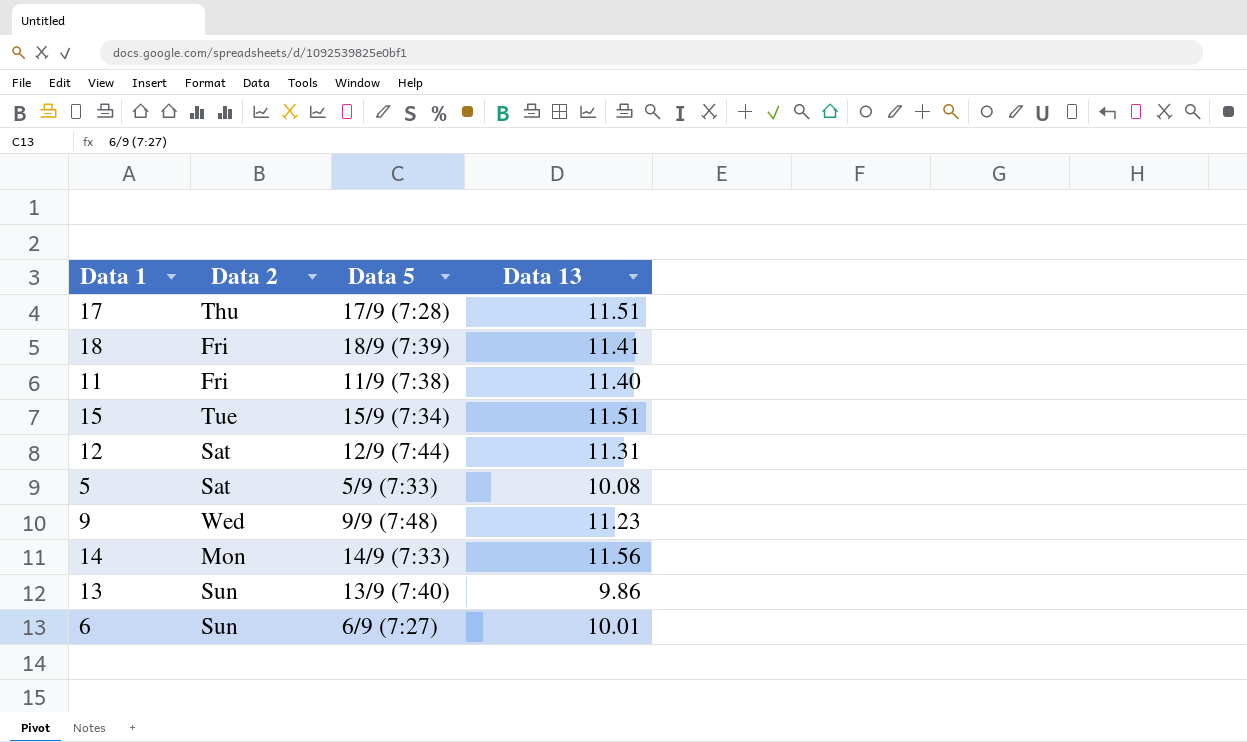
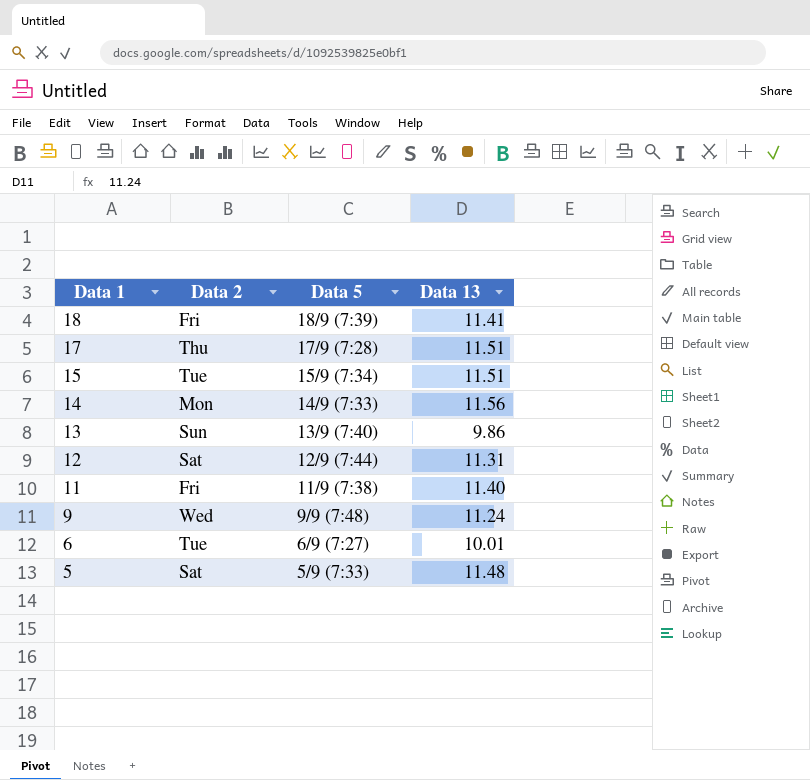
row order: none -> Data 1 descending
9 | Data 13: 11.23 -> 11.24
6 | Data 2: Sun -> Tue
5 | Data 13: 10.08 -> 11.48

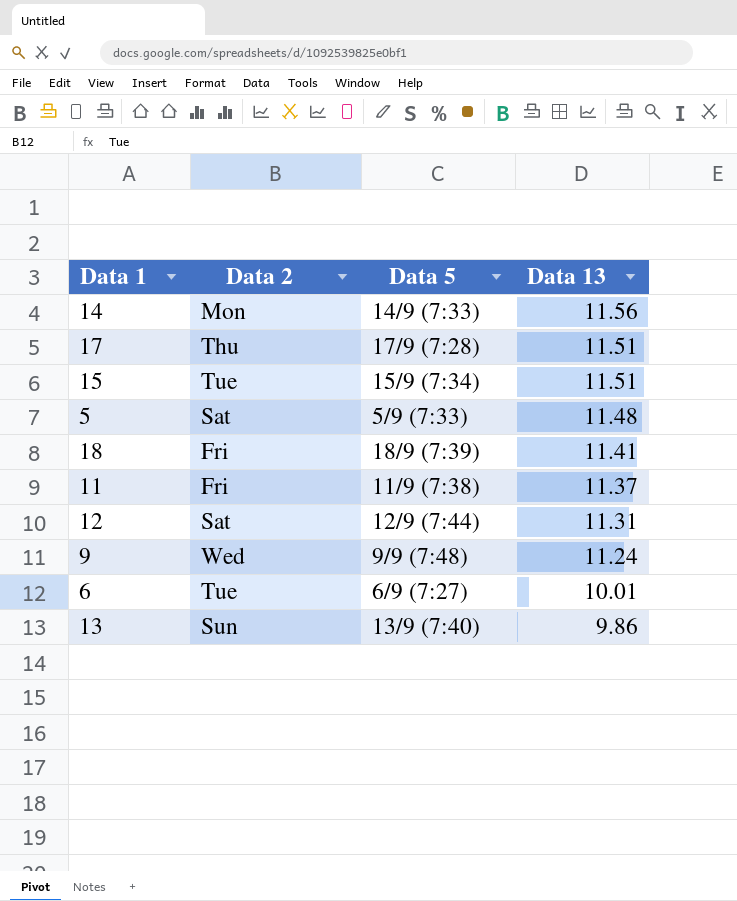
row order: Data 1 descending -> Data 13 descending
11 | Data 13: 11.40 -> 11.37

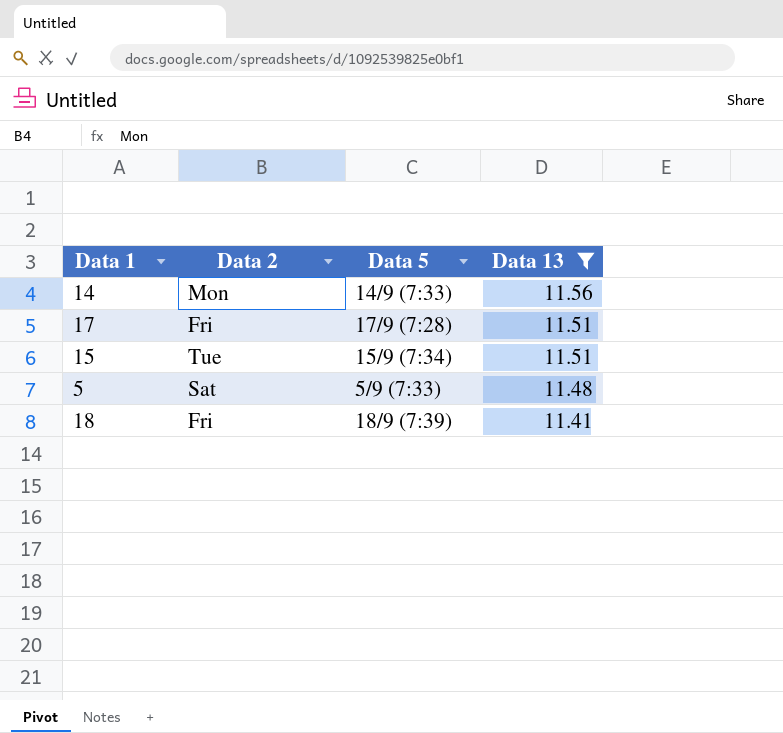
filter: none -> Data 13 >= 11.41
17 | Data 2: Thu -> Fri

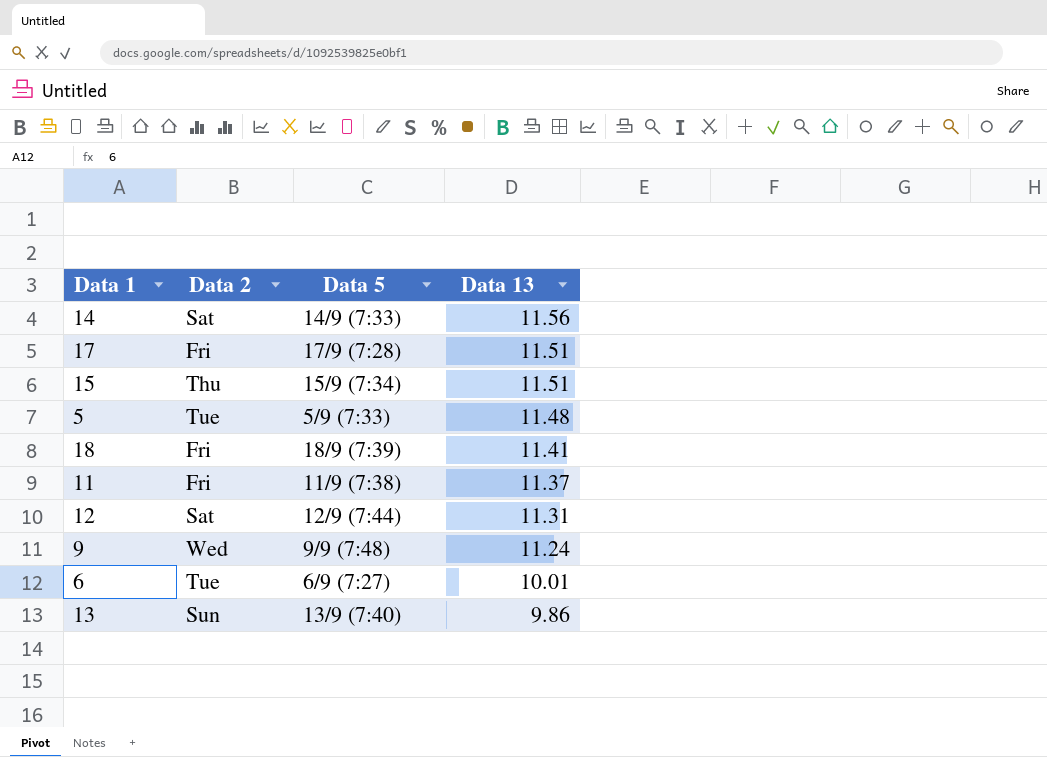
filter: Data 13 >= 11.41 -> none
14 | Data 2: Mon -> Sat
15 | Data 2: Tue -> Thu
5 | Data 2: Sat -> Tue

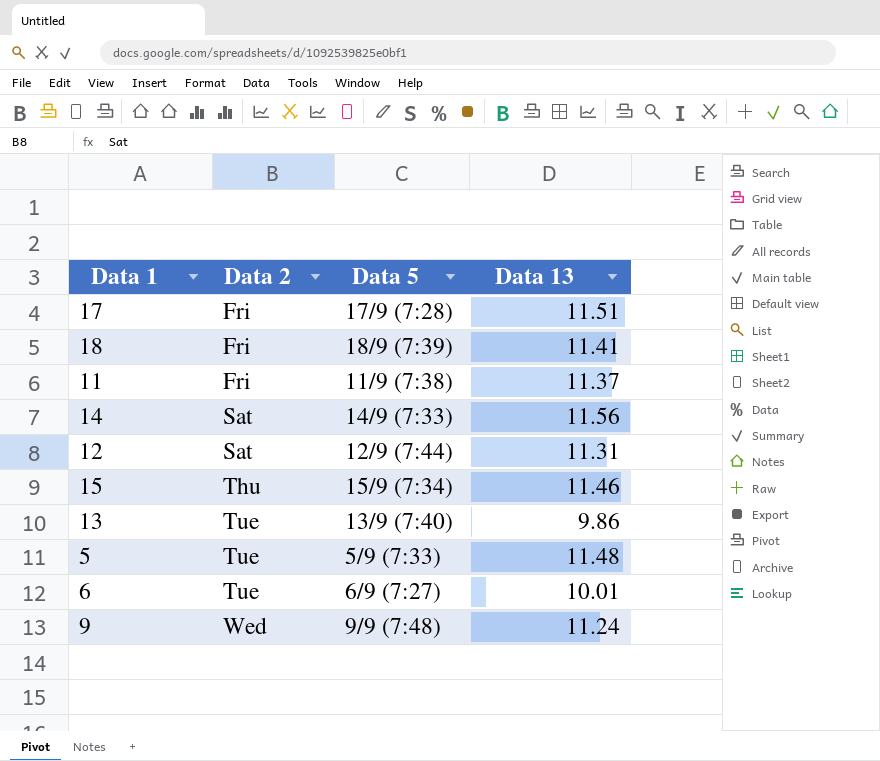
row order: Data 13 descending -> Data 2 ascending
15 | Data 13: 11.51 -> 11.46
13 | Data 2: Sun -> Tue

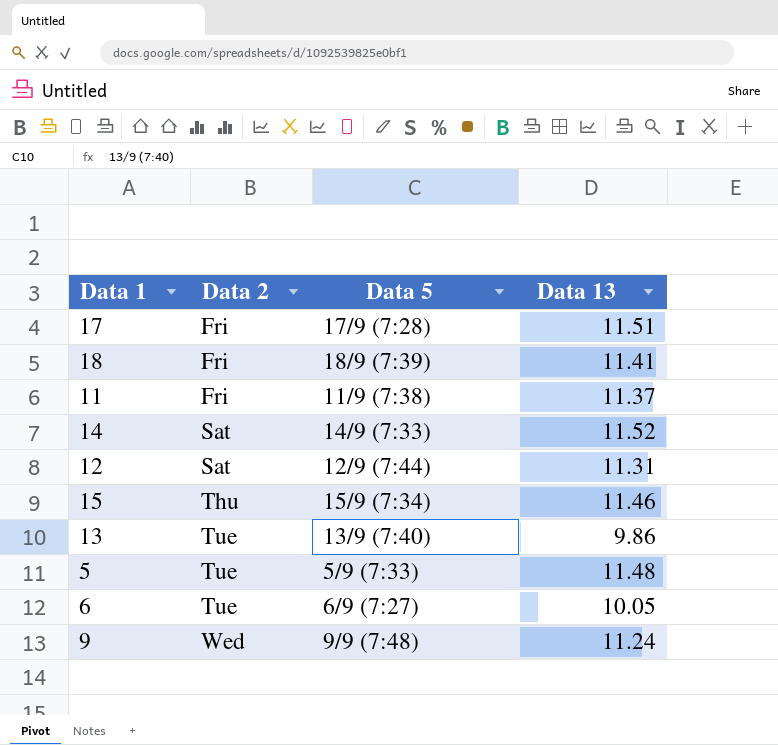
14 | Data 13: 11.56 -> 11.52
6 | Data 13: 10.01 -> 10.05

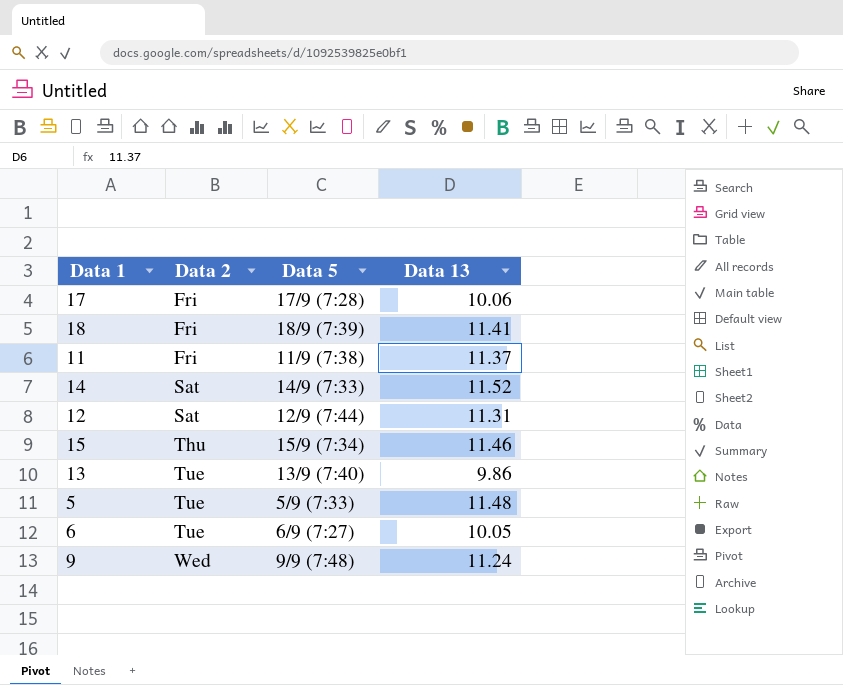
17 | Data 13: 11.51 -> 10.06

